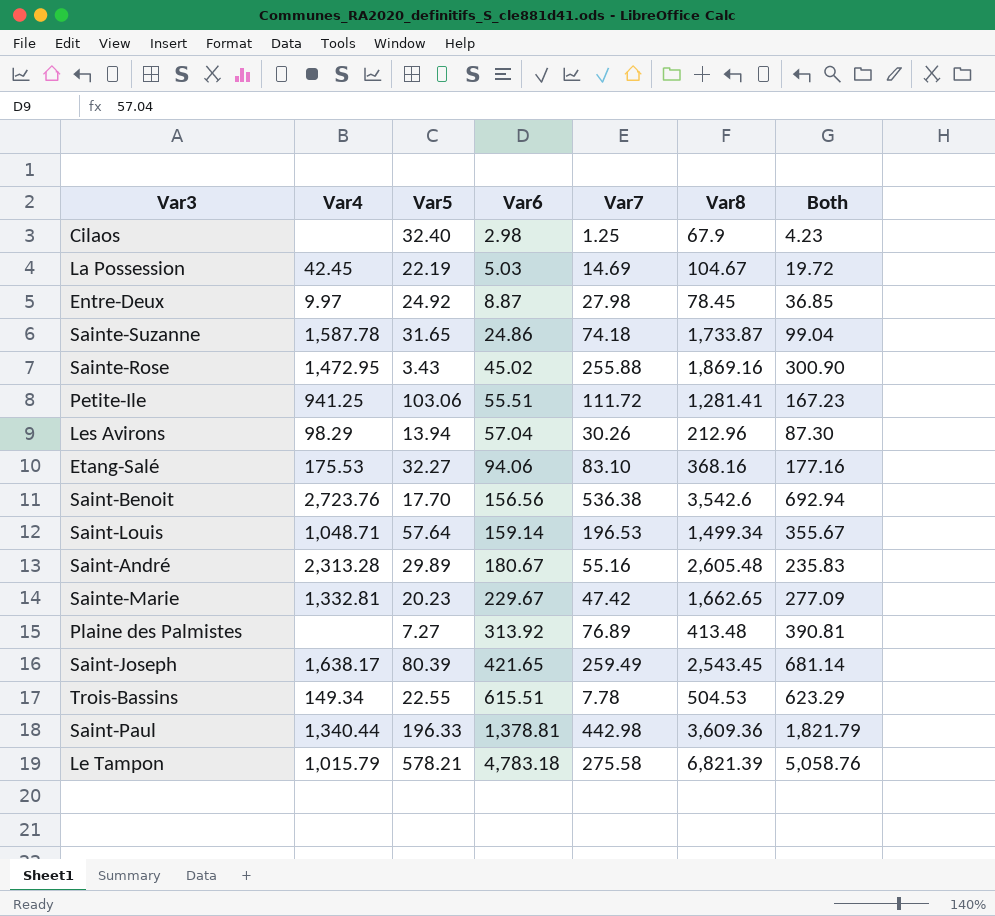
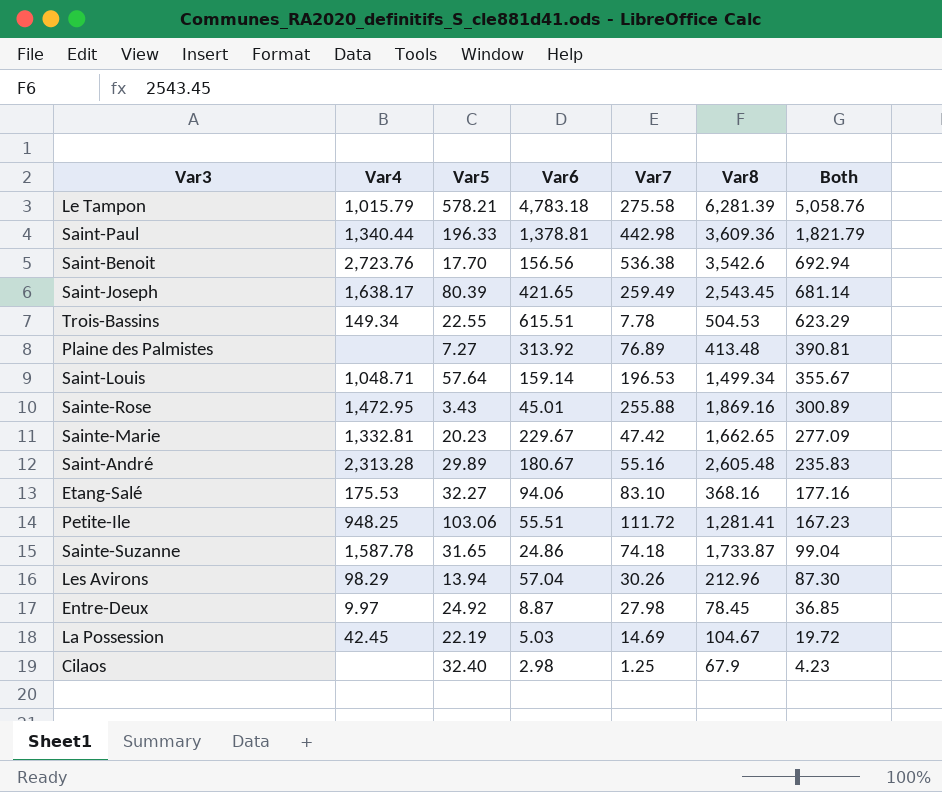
row order: Var6 ascending -> Both descending
Le Tampon | Var8: 6,821.39 -> 6,281.39
Sainte-Rose | Var6: 45.02 -> 45.01
Sainte-Rose | Both: 300.90 -> 300.89
Petite-Ile | Var4: 941.25 -> 948.25

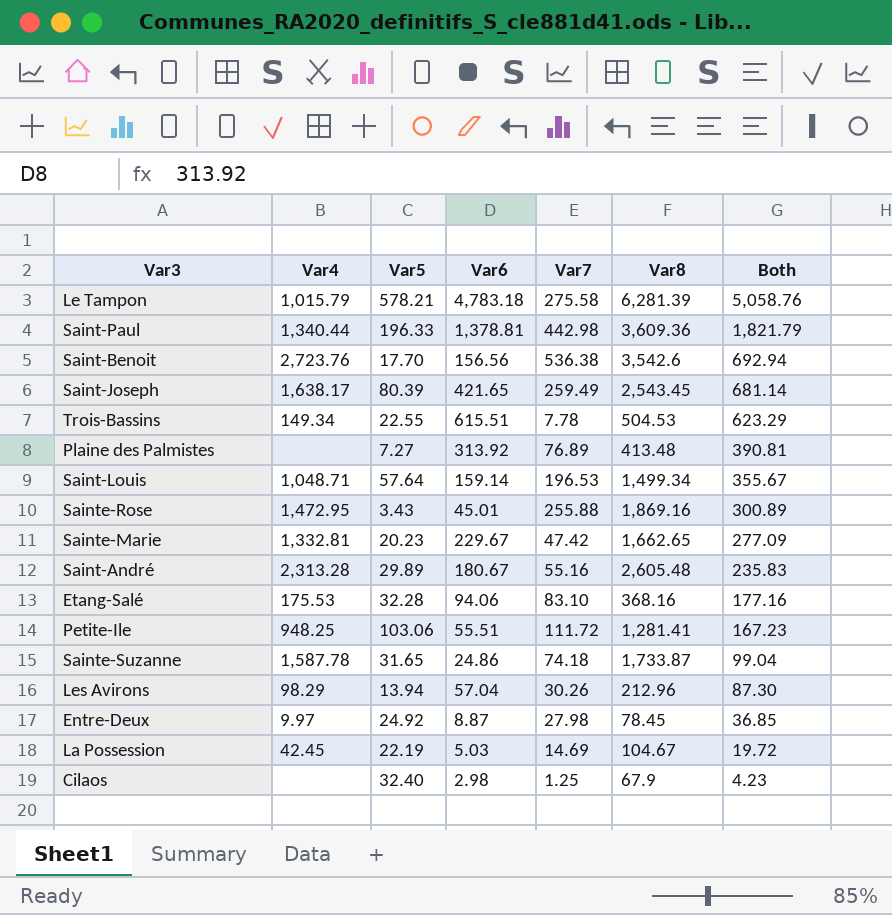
Etang-Salé | Var5: 32.27 -> 32.28

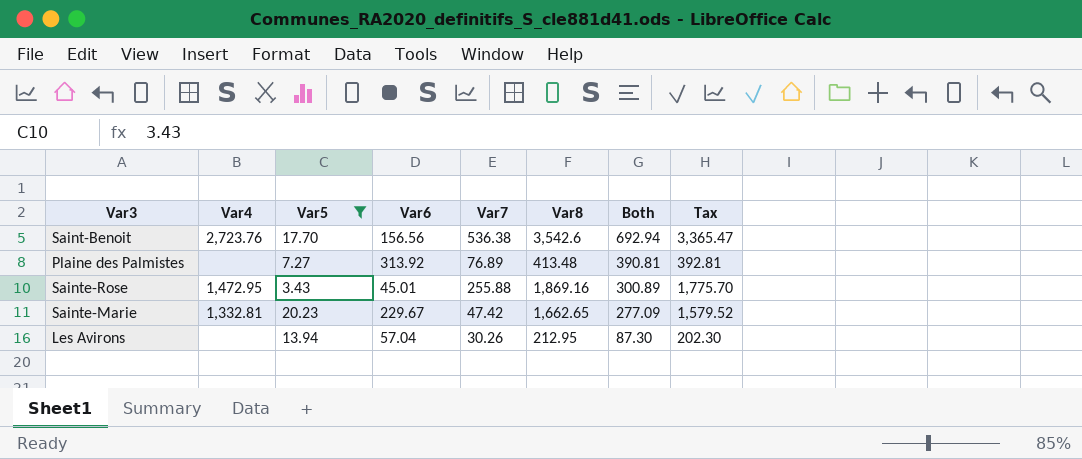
filter: none -> Var5 <= 20.23
column Tax | formula: none -> [Var8] * 0.95
Les Avirons | Var4: 98.29 -> none
Les Avirons | Var8: 212.96 -> 212.95

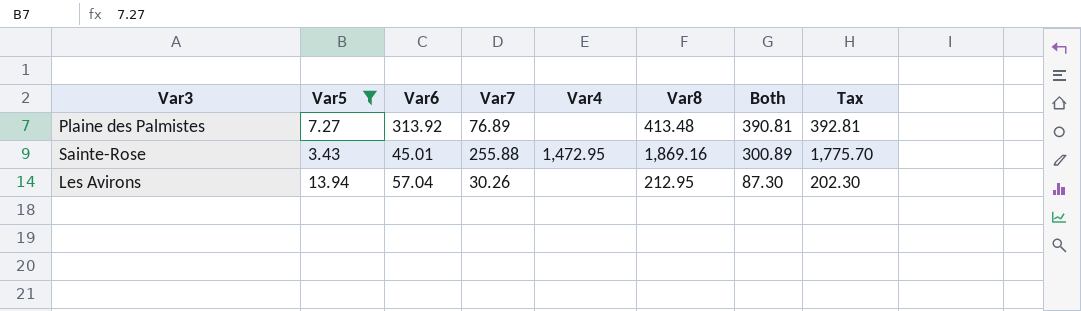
column Var4 | position: 2 -> 5
row Saint-Benoit: 2,723.76 | 17.70 | 156.56 | 536.38 | 3,542.6 | 692.94 | 3,365.47 -> none
row Sainte-Marie: 1,332.81 | 20.23 | 229.67 | 47.42 | 1,662.65 | 277.09 | 1,579.52 -> none

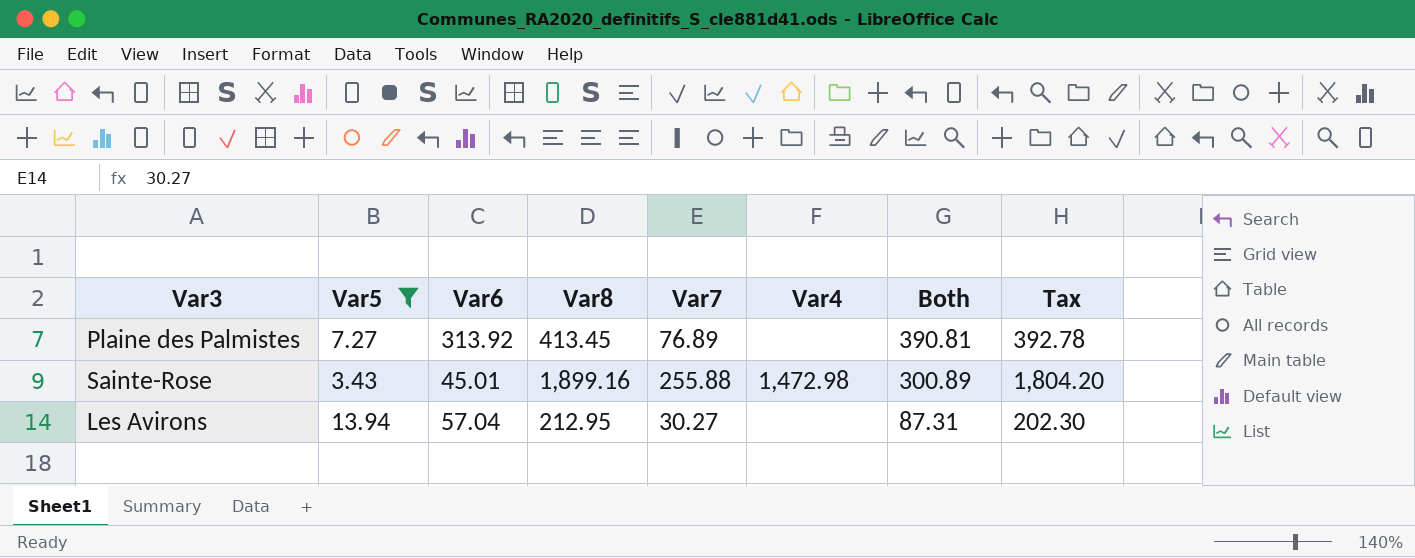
column Var8 | position: 6 -> 4
Plaine des Palmistes | Var8: 413.48 -> 413.45
Plaine des Palmistes | Tax: 392.81 -> 392.78
Sainte-Rose | Var8: 1,869.16 -> 1,899.16
Sainte-Rose | Var4: 1,472.95 -> 1,472.98
Sainte-Rose | Tax: 1,775.70 -> 1,804.20
Les Avirons | Var7: 30.26 -> 30.27
Les Avirons | Both: 87.30 -> 87.31

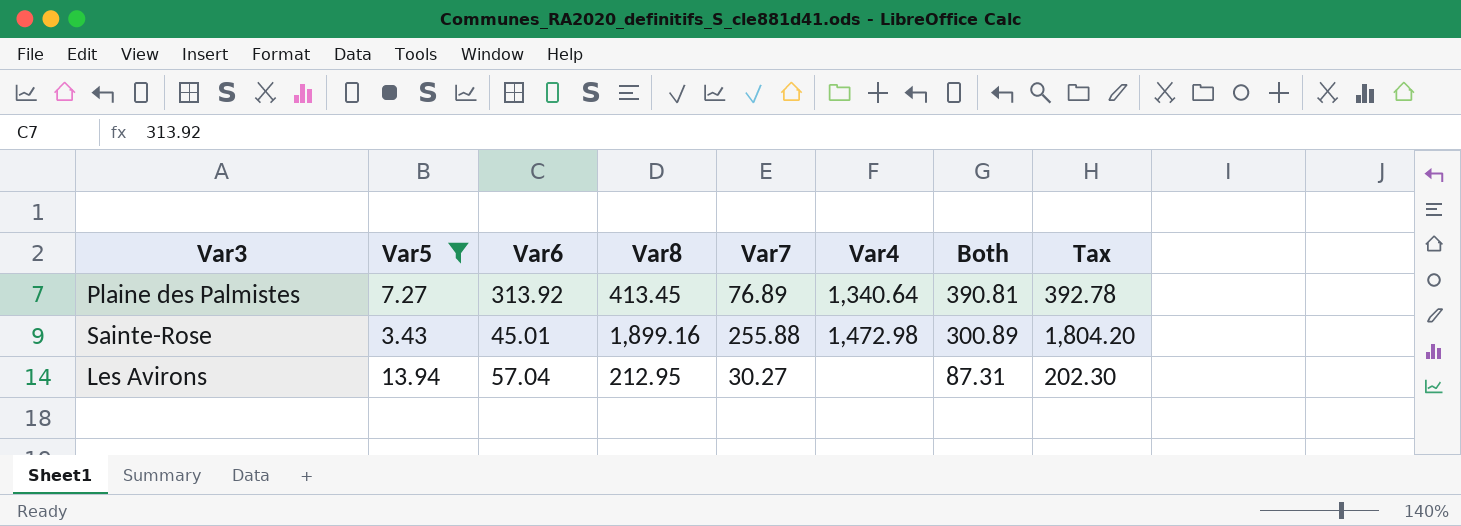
Plaine des Palmistes | Var4: none -> 1,340.64

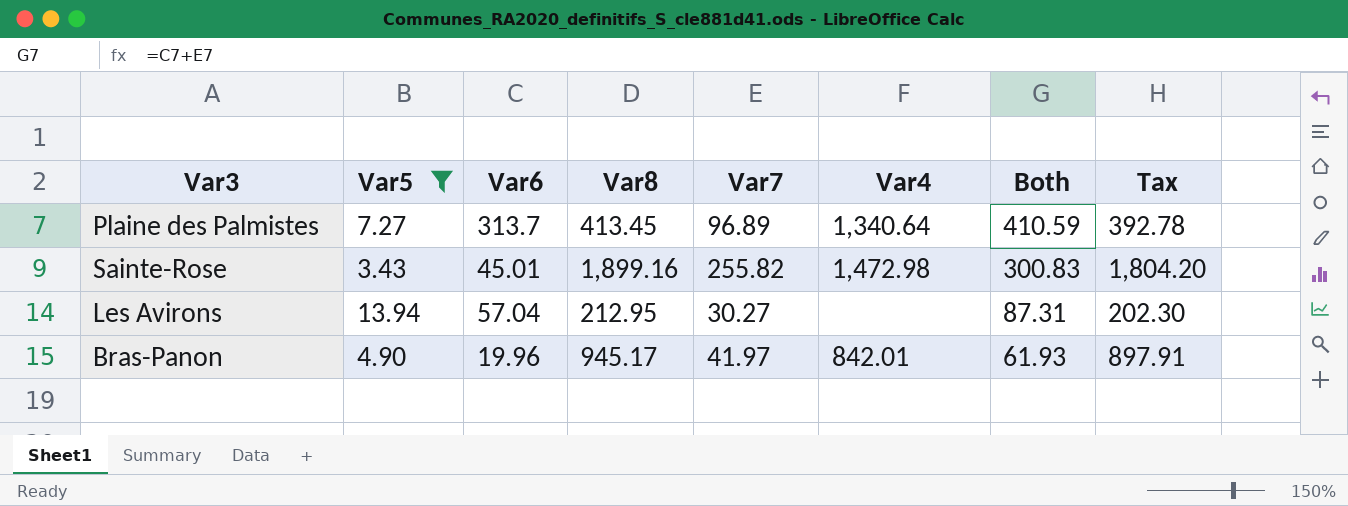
Plaine des Palmistes | Var6: 313.92 -> 313.7
Plaine des Palmistes | Var7: 76.89 -> 96.89
Plaine des Palmistes | Both: 390.81 -> 410.59
Sainte-Rose | Var7: 255.88 -> 255.82
Sainte-Rose | Both: 300.89 -> 300.83
row Bras-Panon: none -> 4.90 | 19.96 | 945.17 | 41.97 | 842.01 | 61.93 | 897.91

